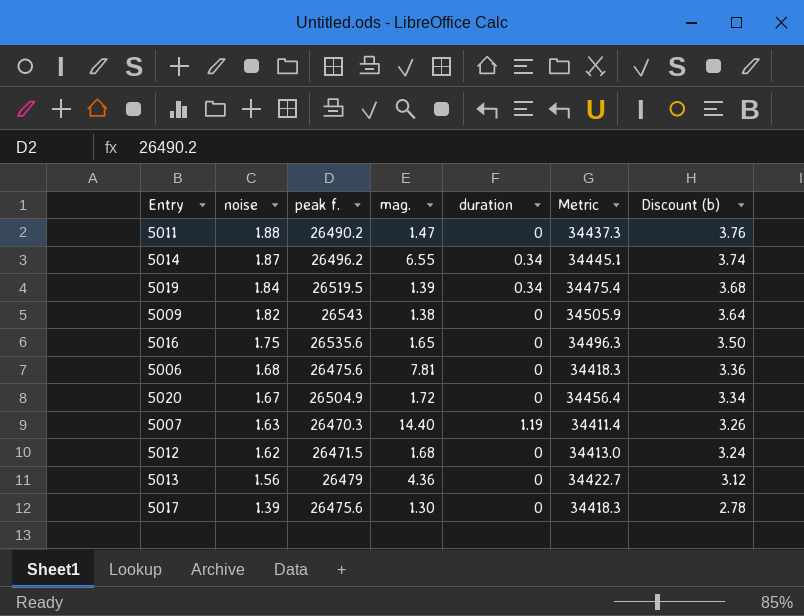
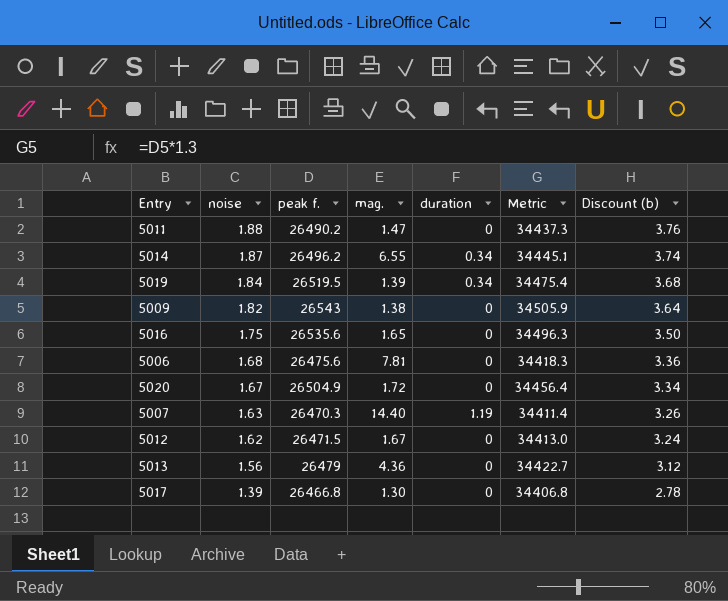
5012 | mag.: 1.68 -> 1.67
5017 | peak f.: 26475.6 -> 26466.8
5017 | Metric: 34418.3 -> 34406.8

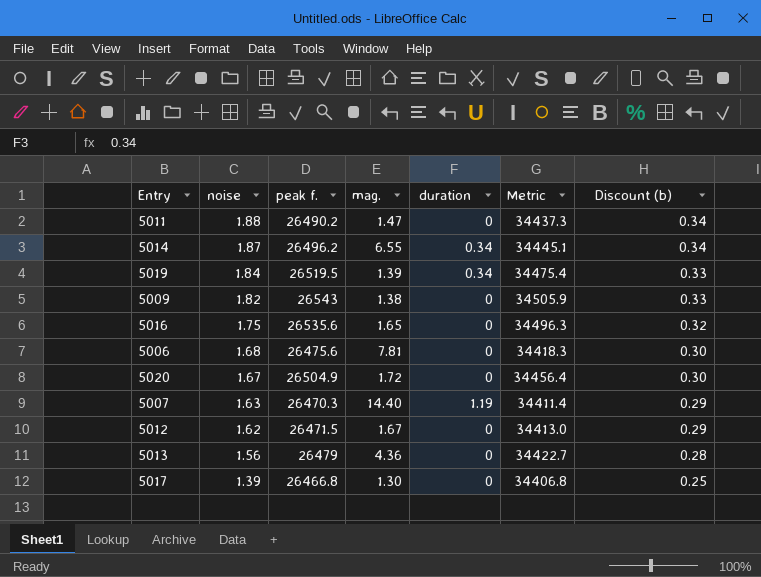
column Discount (b) | formula: [noise] * 2 -> [noise] * 0.18

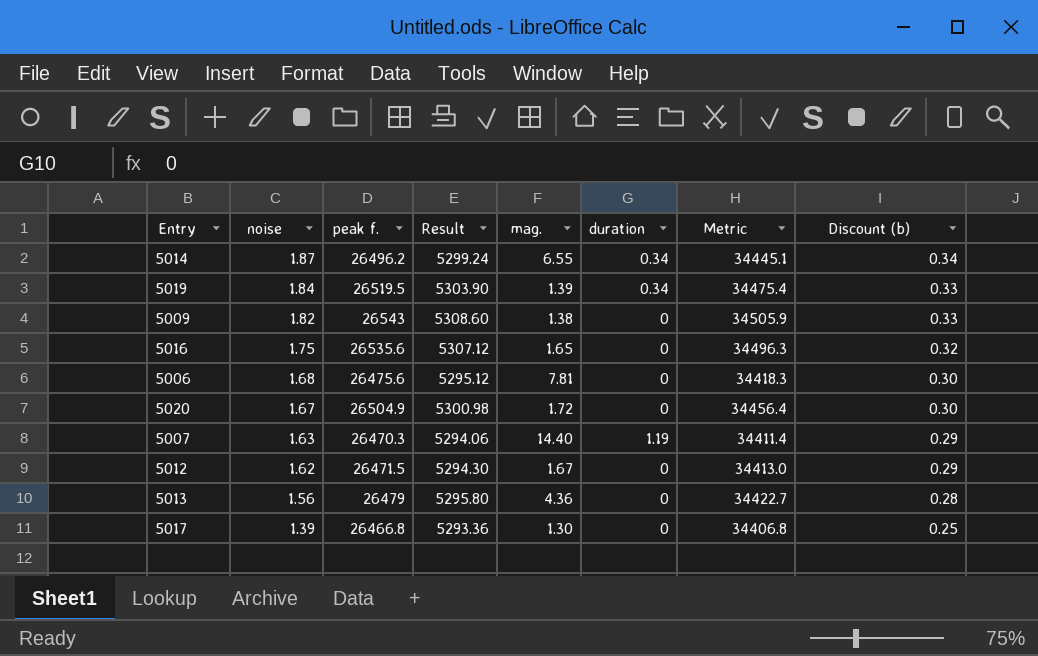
column Result | formula: none -> [peak f.] * 0.2
row 5011: 1.88 | 26490.2 | 1.47 | 0 | 34437.3 | 0.34 -> none

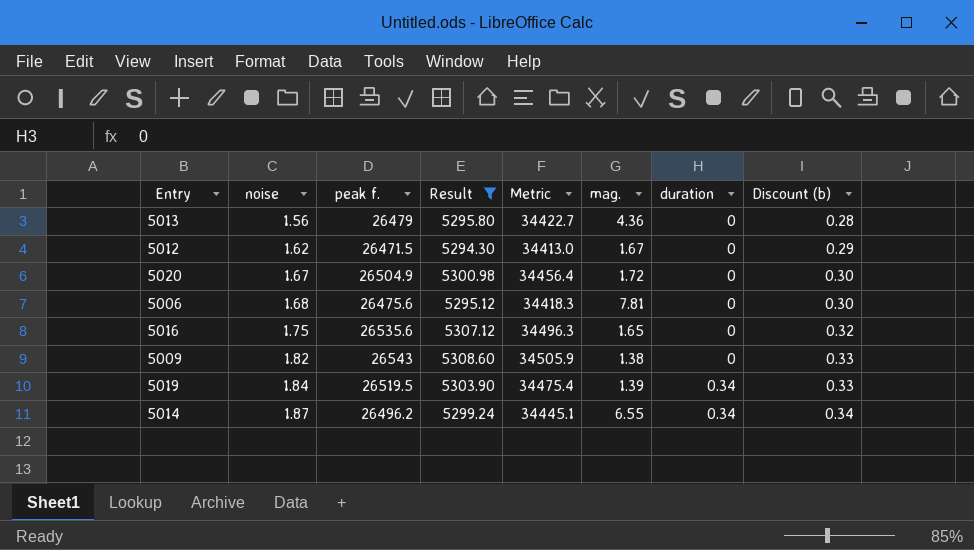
filter: none -> Result >= 5294.30
row order: noise descending -> noise ascending
column Metric | position: 7 -> 5

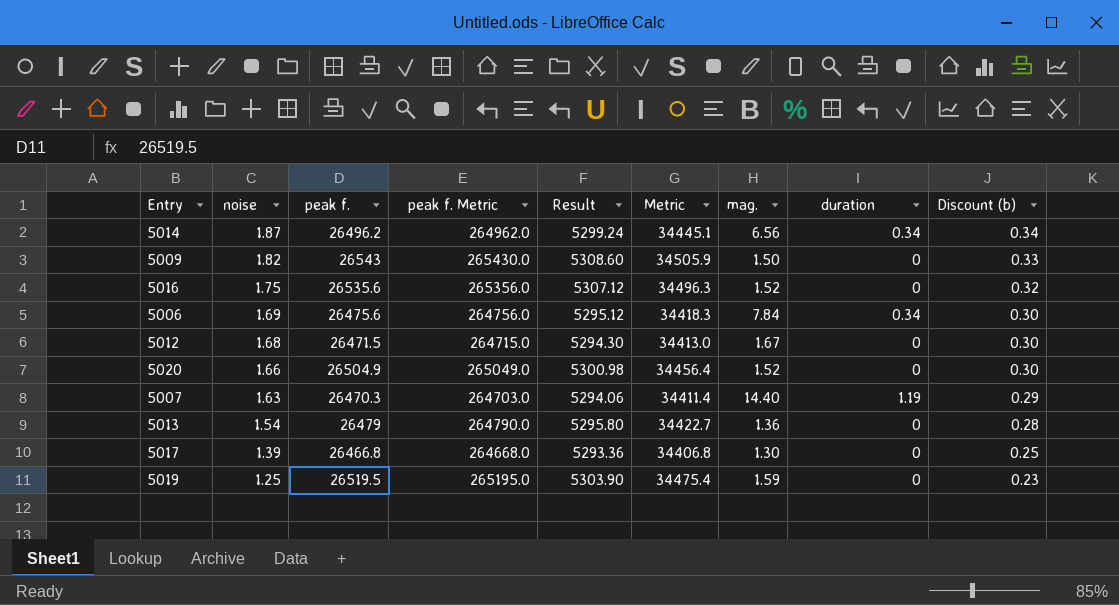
filter: Result >= 5294.30 -> none
row order: noise ascending -> noise descending
column peak f. Metric | formula: none -> [peak f.] * 10
5014 | mag.: 6.55 -> 6.56
5009 | mag.: 1.38 -> 1.50
5016 | mag.: 1.65 -> 1.52
5006 | noise: 1.68 -> 1.69
5006 | mag.: 7.81 -> 7.84
5006 | duration: 0 -> 0.34
5012 | noise: 1.62 -> 1.68
5012 | Discount (b): 0.29 -> 0.30
5020 | noise: 1.67 -> 1.66
5020 | mag.: 1.72 -> 1.52
5013 | noise: 1.56 -> 1.54
5013 | mag.: 4.36 -> 1.36
5019 | noise: 1.84 -> 1.25
5019 | mag.: 1.39 -> 1.59
5019 | duration: 0.34 -> 0
5019 | Discount (b): 0.33 -> 0.23

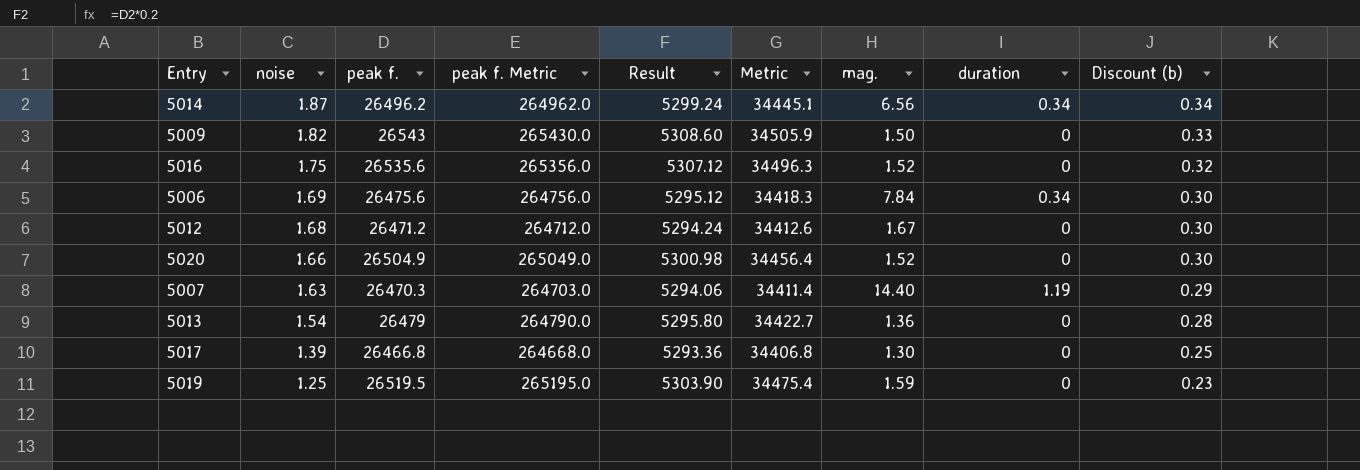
5012 | peak f.: 26471.5 -> 26471.2
5012 | peak f. Metric: 264715.0 -> 264712.0
5012 | Result: 5294.30 -> 5294.24
5012 | Metric: 34413.0 -> 34412.6

